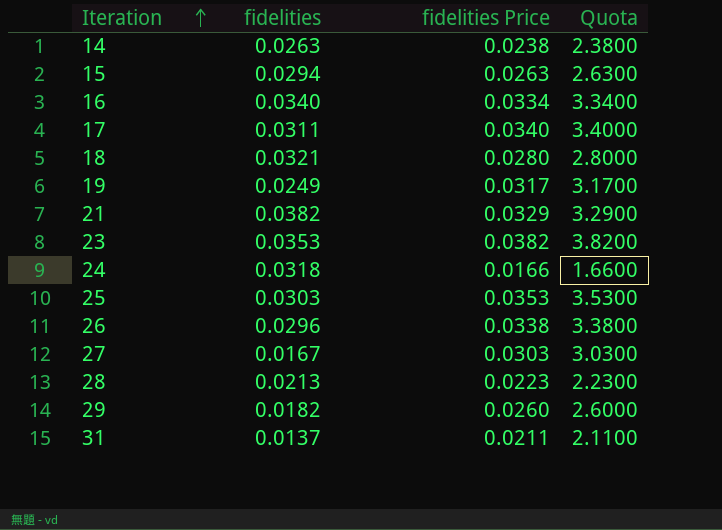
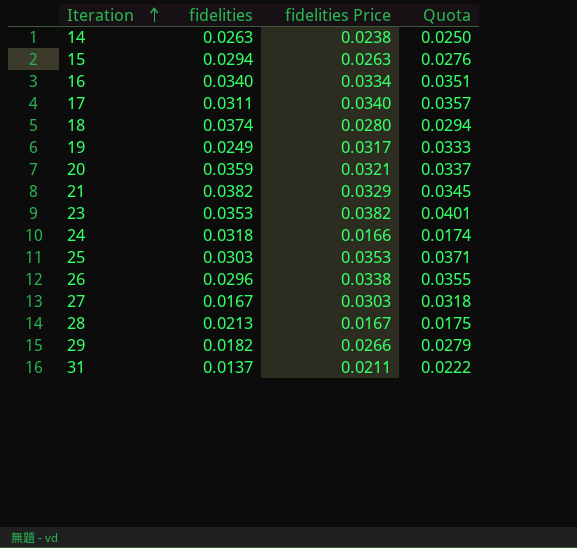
column Quota | formula: [fidelities Price] * 100 -> [fidelities Price] * 1.05
18 | fidelities: 0.0321 -> 0.0374
row 20: none -> 0.0359 | 0.0321 | 0.0337
28 | fidelities Price: 0.0223 -> 0.0167
29 | fidelities Price: 0.0260 -> 0.0266

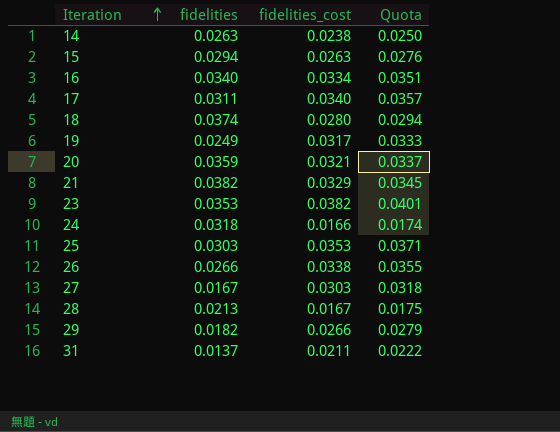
column name: fidelities Price -> fidelities_cost
26 | fidelities: 0.0296 -> 0.0266

